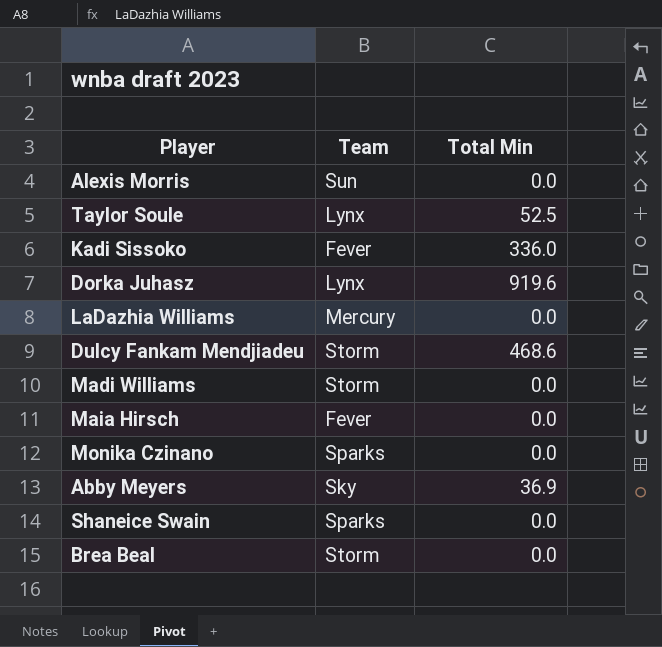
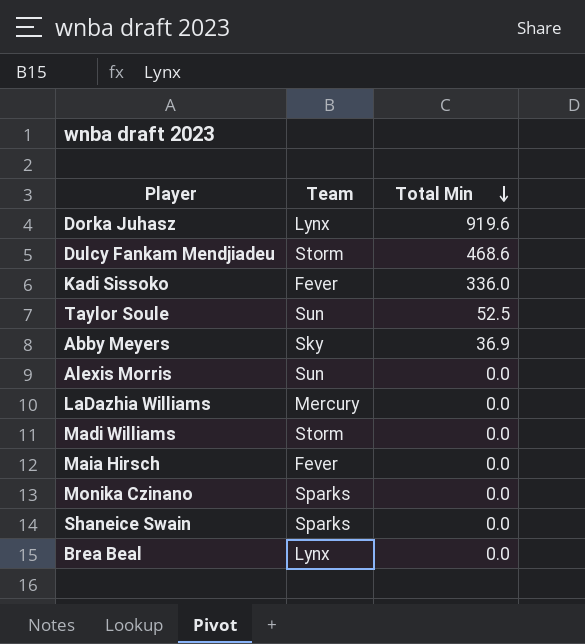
row order: none -> Total Min descending
Taylor Soule | Team: Lynx -> Sun
Brea Beal | Team: Storm -> Lynx

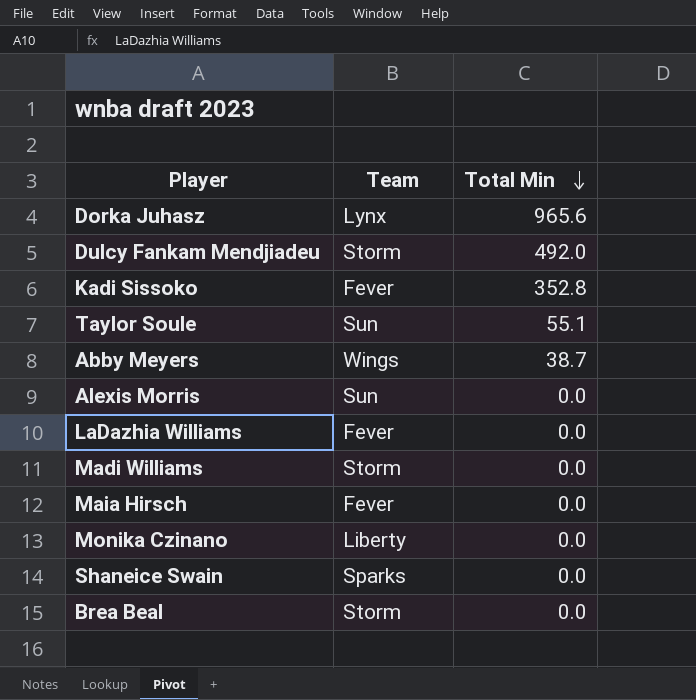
Dorka Juhasz | Total Min: 919.6 -> 965.6
Dulcy Fankam Mendjiadeu | Total Min: 468.6 -> 492.0
Kadi Sissoko | Total Min: 336.0 -> 352.8
Taylor Soule | Total Min: 52.5 -> 55.1
Abby Meyers | Team: Sky -> Wings
Abby Meyers | Total Min: 36.9 -> 38.7
LaDazhia Williams | Team: Mercury -> Fever
Monika Czinano | Team: Sparks -> Liberty
Brea Beal | Team: Lynx -> Storm

